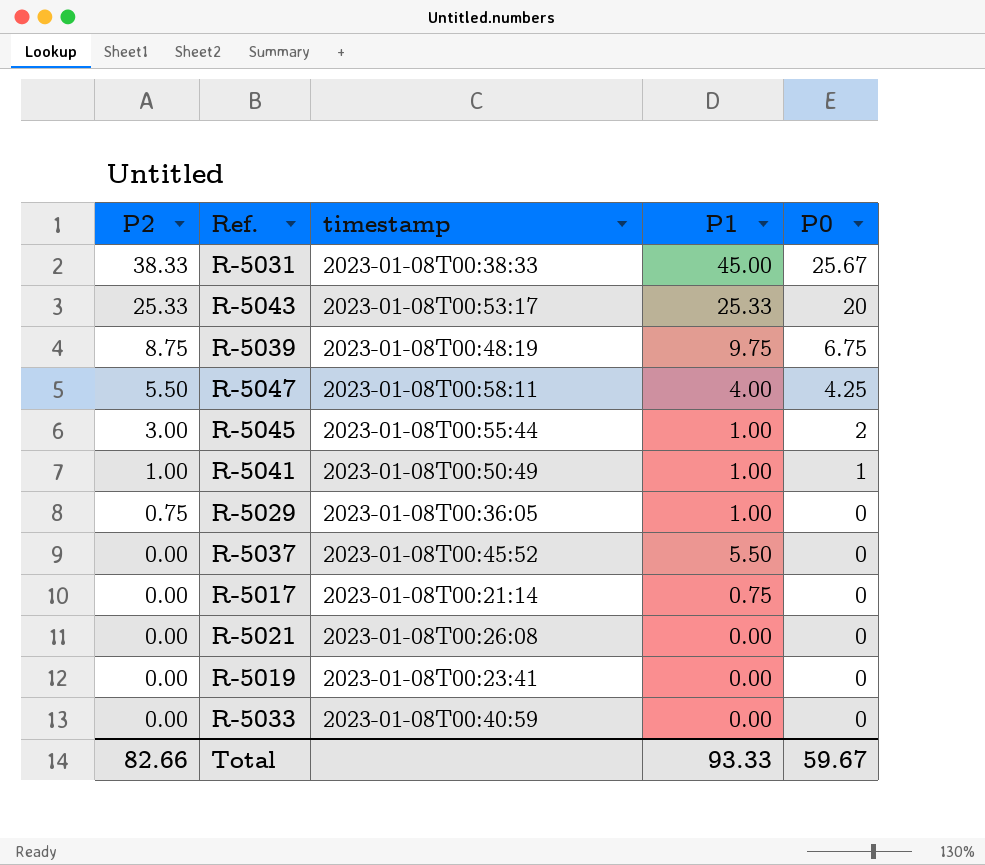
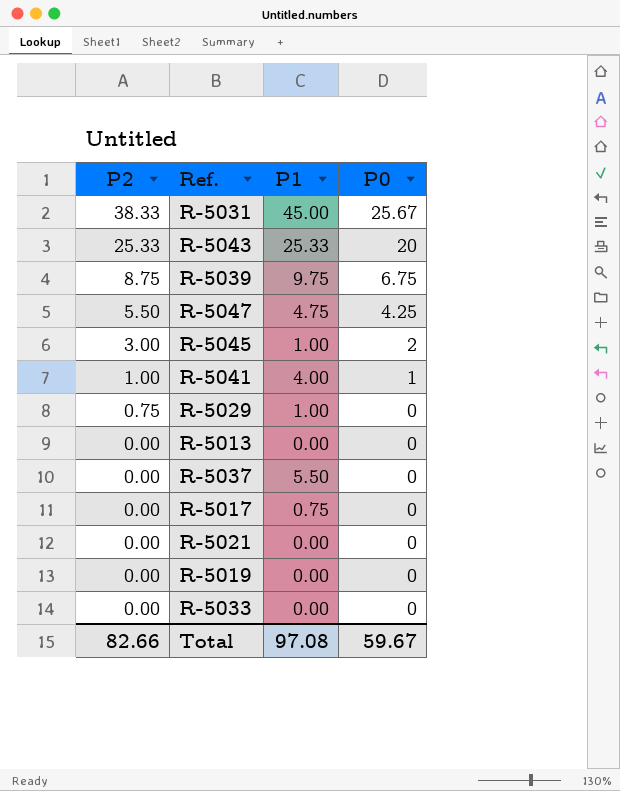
column timestamp | position: 3 -> none
R-5047 | P1: 4.00 -> 4.75
R-5041 | P1: 1.00 -> 4.00
row R-5013: none -> 0.00 | 0.00 | 0
Total | P1: 93.33 -> 97.08

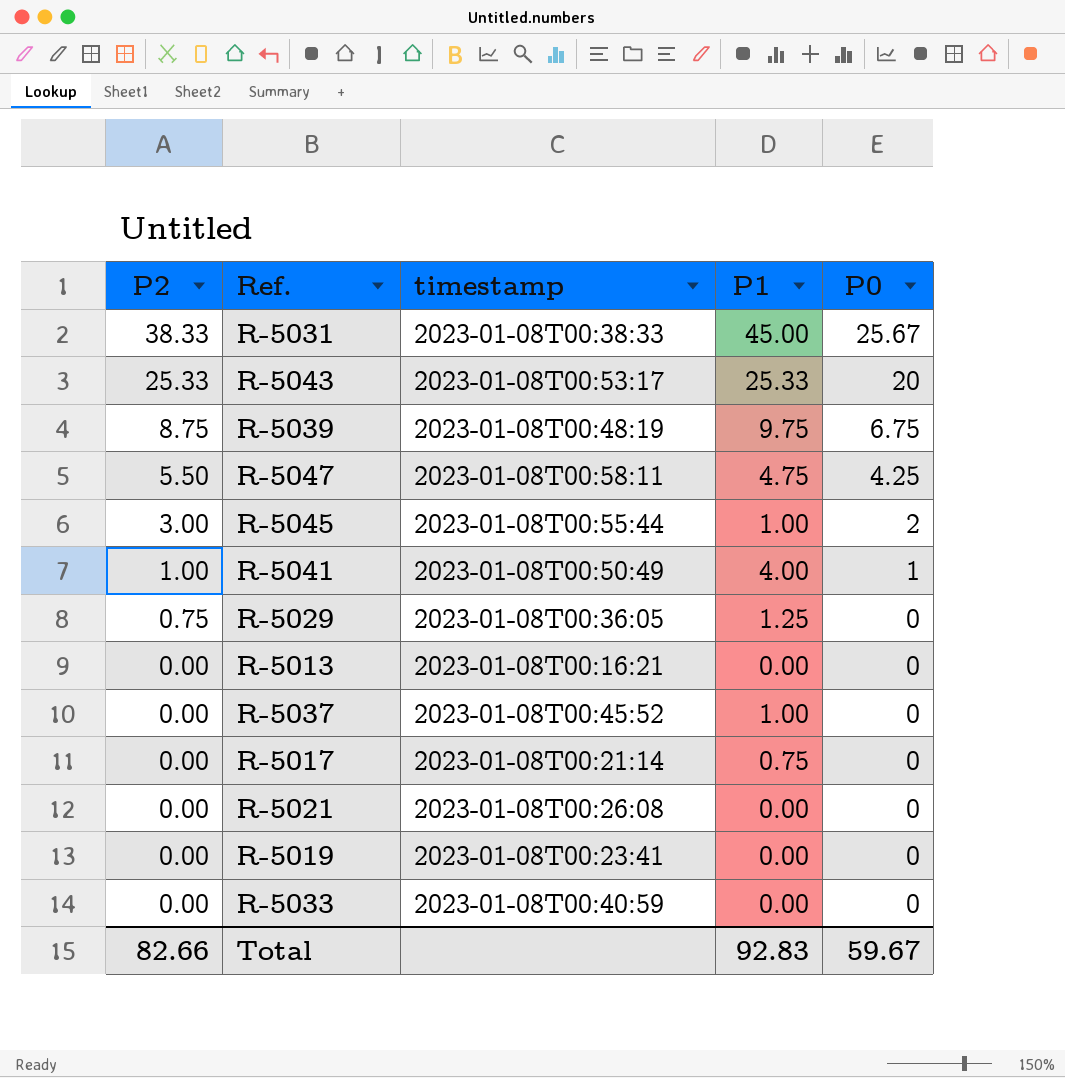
column timestamp | position: none -> 3
R-5029 | P1: 1.00 -> 1.25
R-5037 | P1: 5.50 -> 1.00
Total | P1: 97.08 -> 92.83

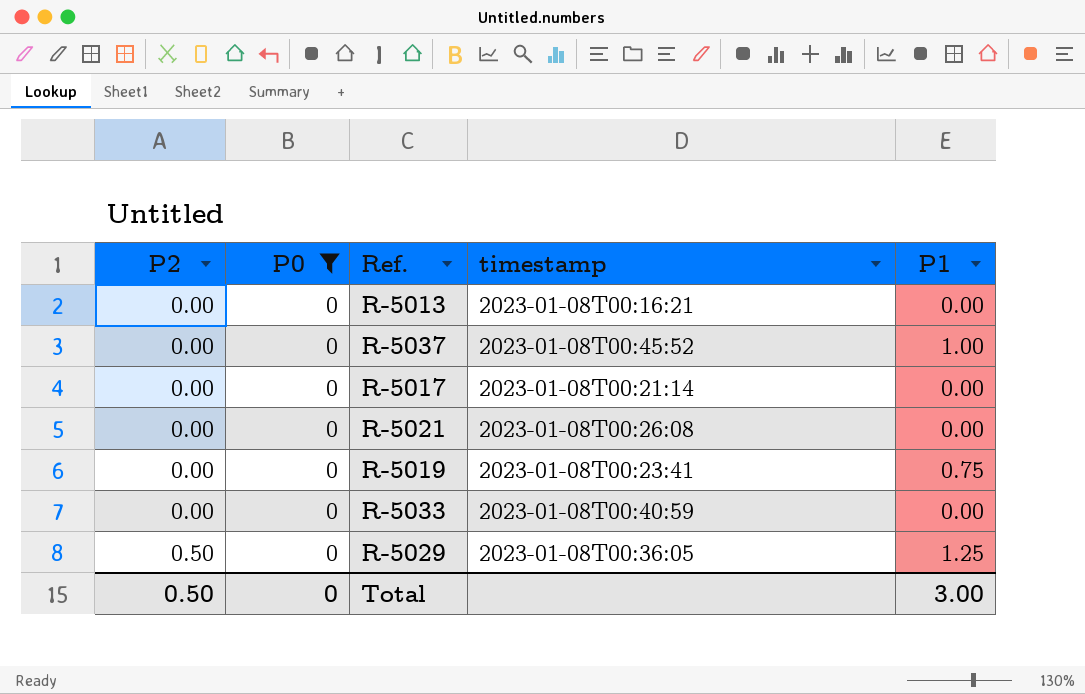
filter: none -> P0 = 0
row order: P2 descending -> P2 ascending
column P0 | position: 5 -> 2
R-5017 | P1: 0.75 -> 0.00
R-5019 | P1: 0.00 -> 0.75
R-5029 | P2: 0.75 -> 0.50
Total | P2: 82.66 -> 0.50
Total | P0: 59.67 -> 0
Total | P1: 92.83 -> 3.00

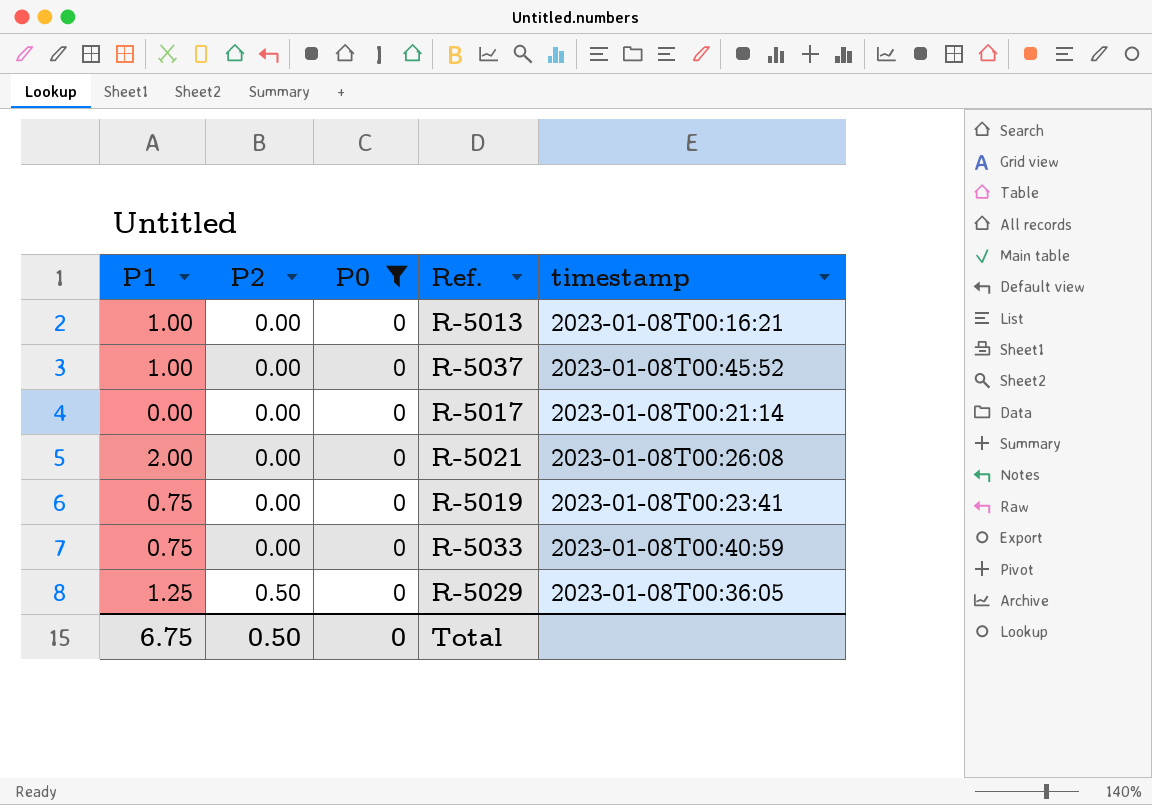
column P1 | position: 5 -> 1
R-5013 | P1: 0.00 -> 1.00
R-5021 | P1: 0.00 -> 2.00
R-5033 | P1: 0.00 -> 0.75
Total | P1: 3.00 -> 6.75

